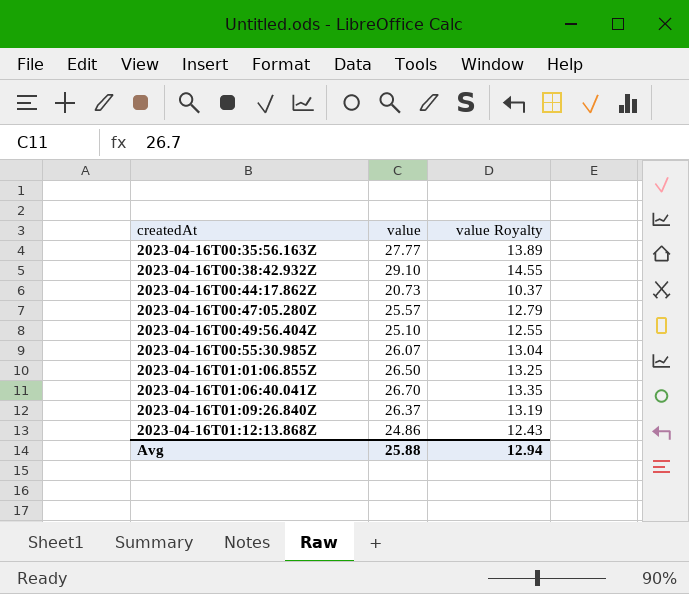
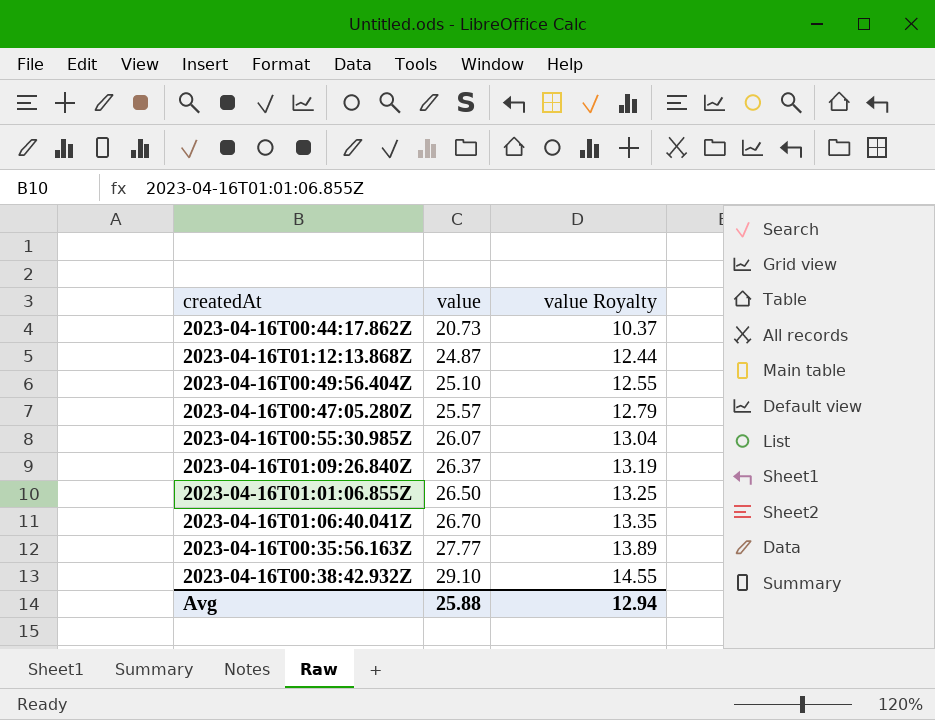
row order: createdAt ascending -> value ascending
2023-04-16T01:12:13.868Z | value: 24.86 -> 24.87
2023-04-16T01:12:13.868Z | value Royalty: 12.43 -> 12.44

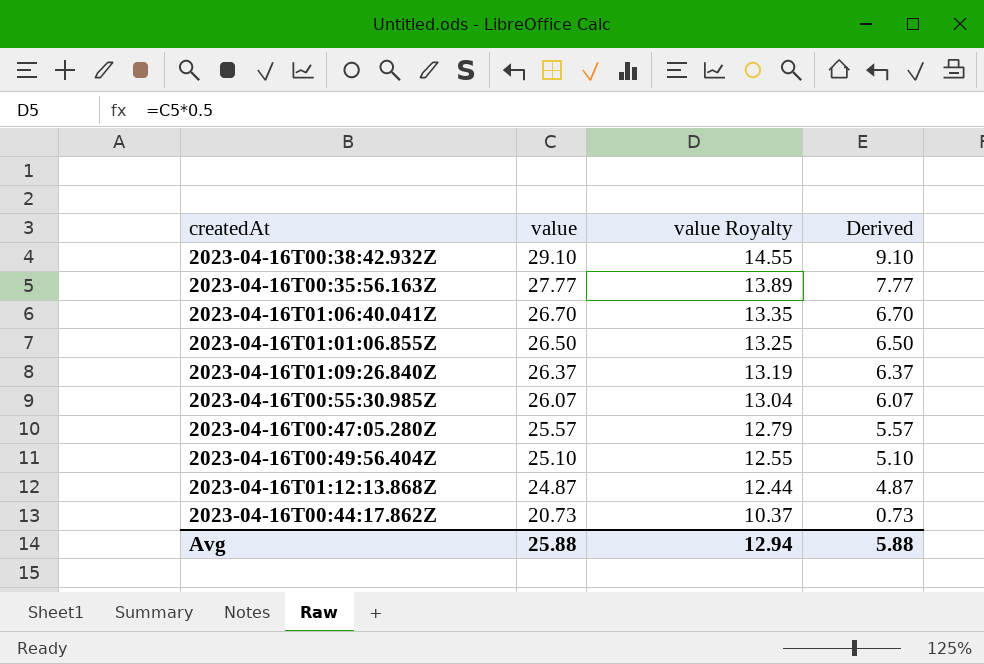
row order: value ascending -> value descending
column Derived | formula: none -> [value] - 20

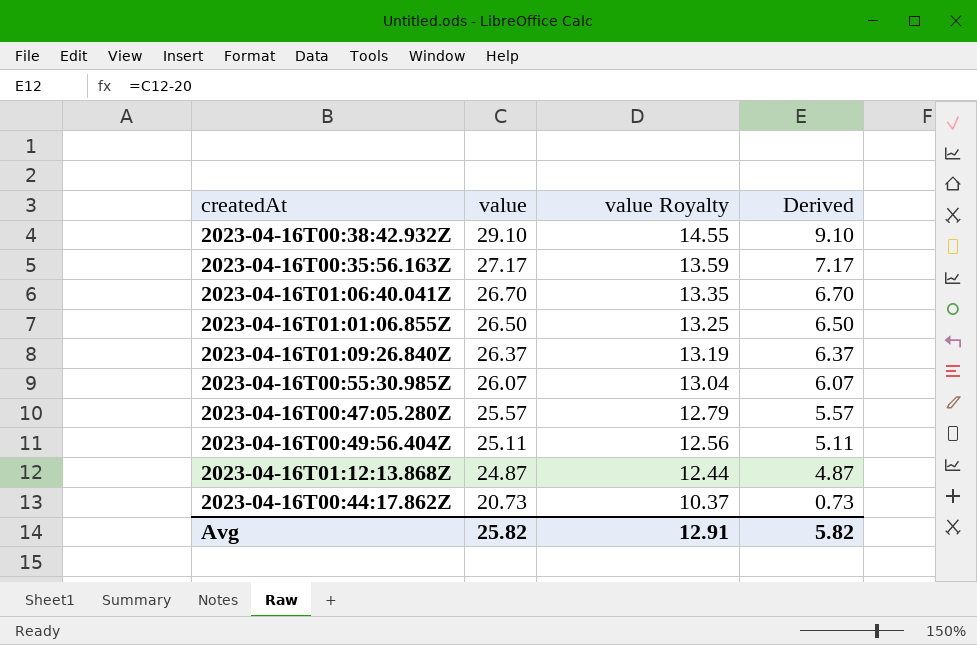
2023-04-16T00:35:56.163Z | value: 27.77 -> 27.17
2023-04-16T00:35:56.163Z | value Royalty: 13.89 -> 13.59
2023-04-16T00:35:56.163Z | Derived: 7.77 -> 7.17
2023-04-16T00:49:56.404Z | value: 25.10 -> 25.11
2023-04-16T00:49:56.404Z | value Royalty: 12.55 -> 12.56
2023-04-16T00:49:56.404Z | Derived: 5.10 -> 5.11
Avg | value: 25.88 -> 25.82
Avg | value Royalty: 12.94 -> 12.91
Avg | Derived: 5.88 -> 5.82

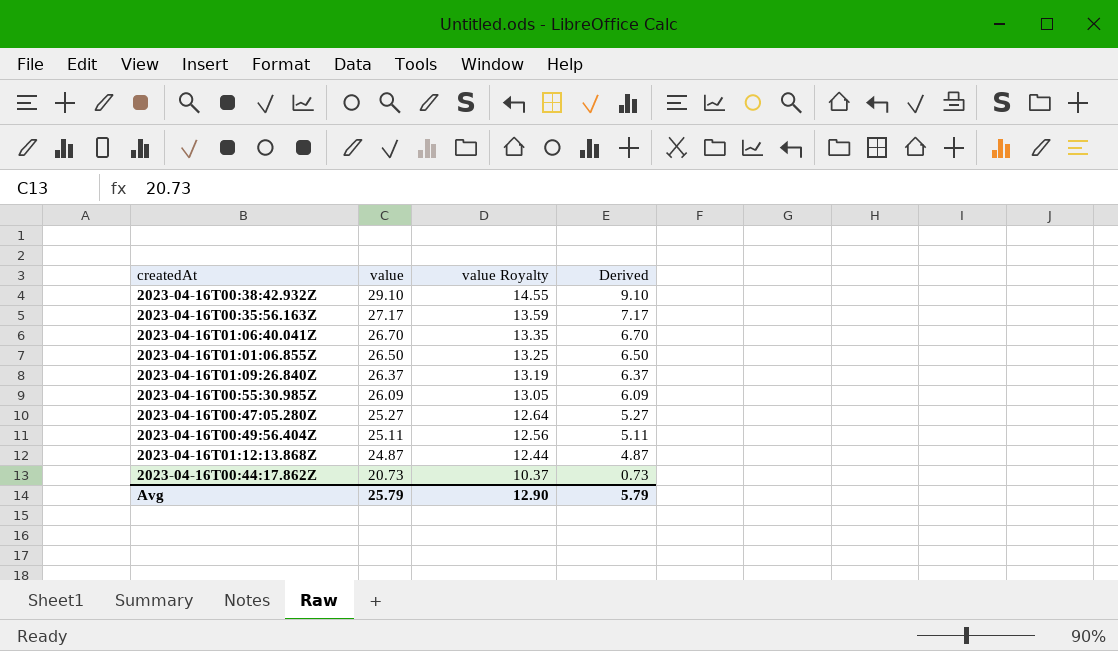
2023-04-16T00:55:30.985Z | value: 26.07 -> 26.09
2023-04-16T00:55:30.985Z | value Royalty: 13.04 -> 13.05
2023-04-16T00:55:30.985Z | Derived: 6.07 -> 6.09
2023-04-16T00:47:05.280Z | value: 25.57 -> 25.27
2023-04-16T00:47:05.280Z | value Royalty: 12.79 -> 12.64
2023-04-16T00:47:05.280Z | Derived: 5.57 -> 5.27
Avg | value: 25.82 -> 25.79
Avg | value Royalty: 12.91 -> 12.90
Avg | Derived: 5.82 -> 5.79

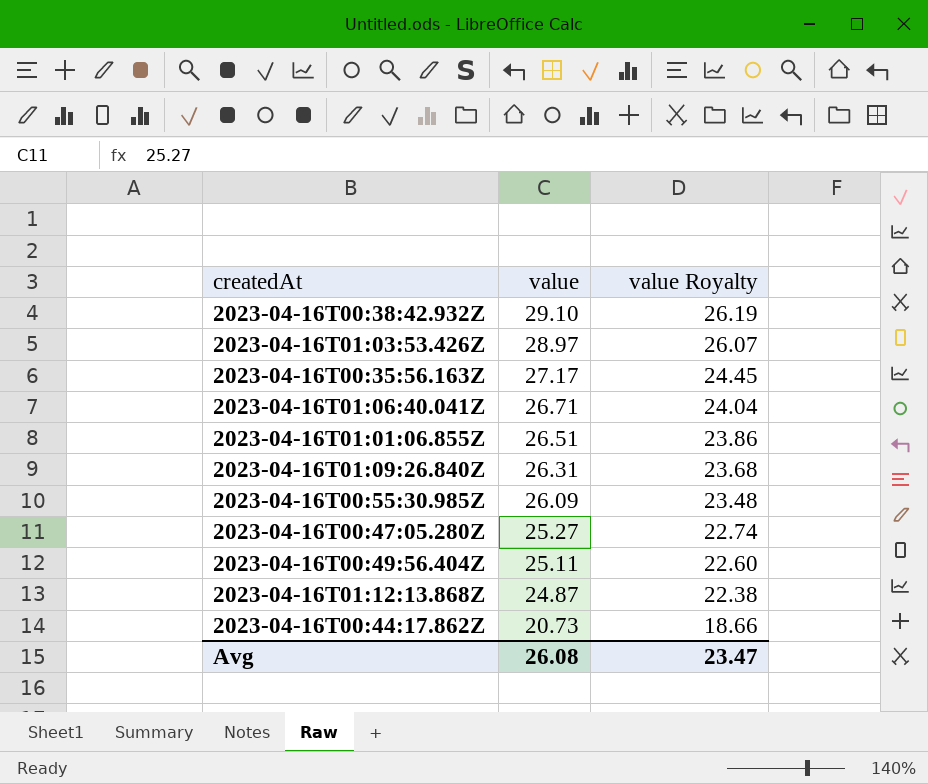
column Derived | formula: [value] - 20 -> none
column value Royalty | formula: [value] * 0.5 -> [value] * 0.9
row 2023-04-16T01:03:53.426Z: none -> 28.97 | 26.07
2023-04-16T01:06:40.041Z | value: 26.70 -> 26.71
2023-04-16T01:01:06.855Z | value: 26.50 -> 26.51
2023-04-16T01:09:26.840Z | value: 26.37 -> 26.31
Avg | value: 25.79 -> 26.08
Avg | value Royalty: 12.90 -> 23.47

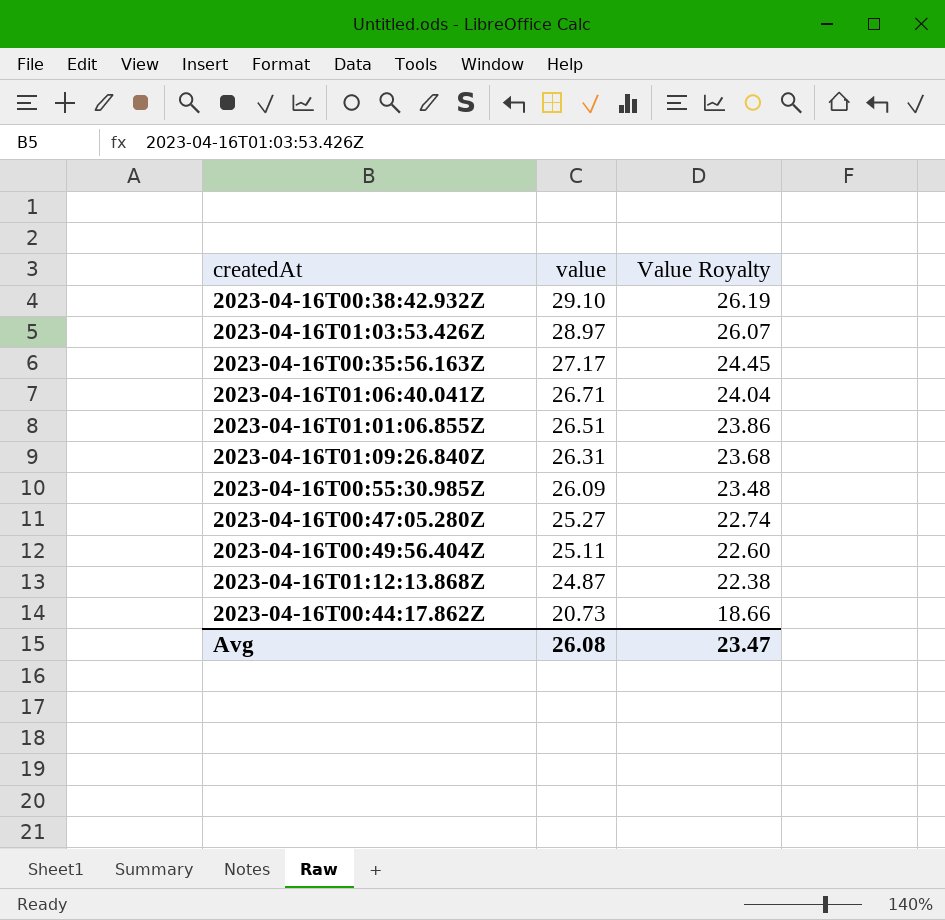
column name: value Royalty -> Value Royalty

